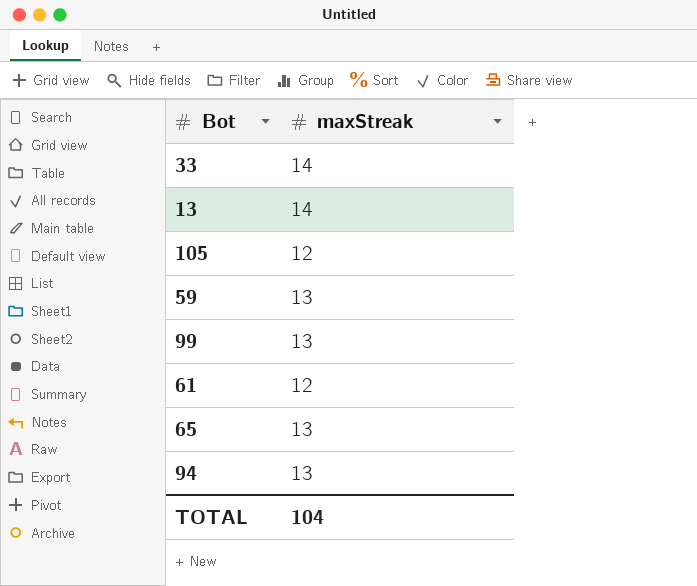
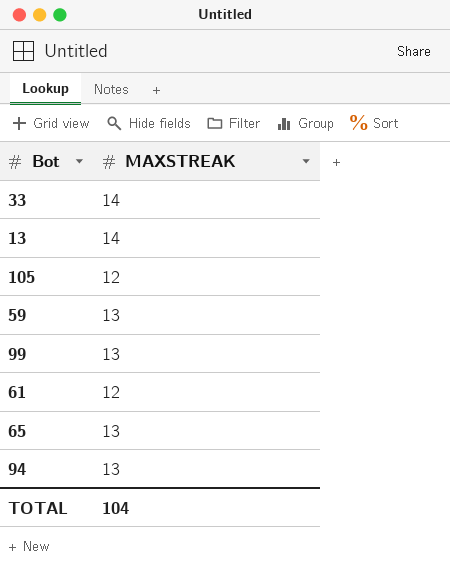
column name: maxStreak -> MAXSTREAK

